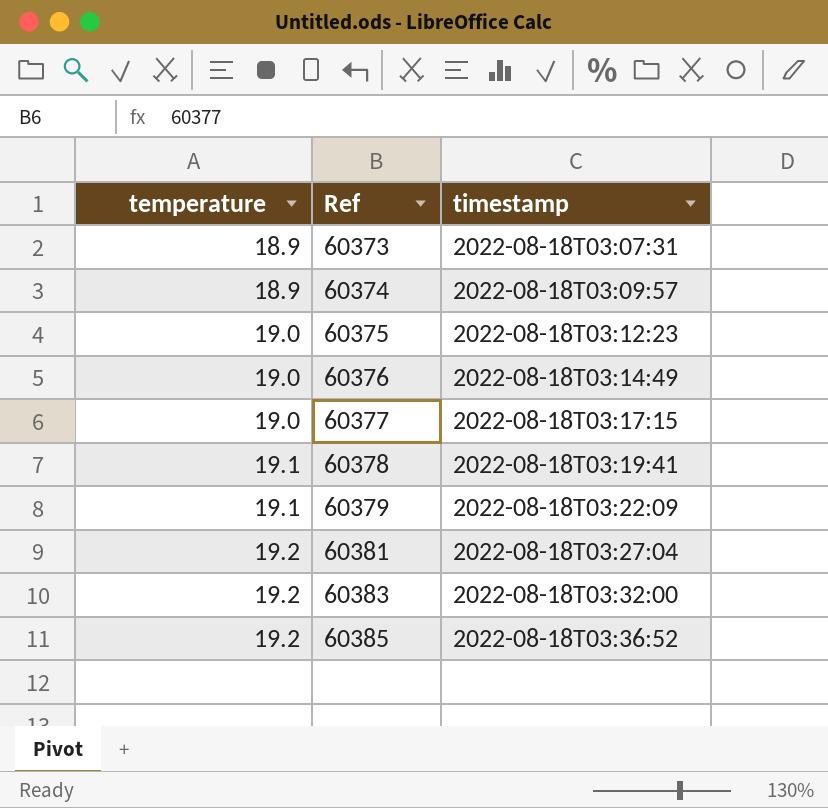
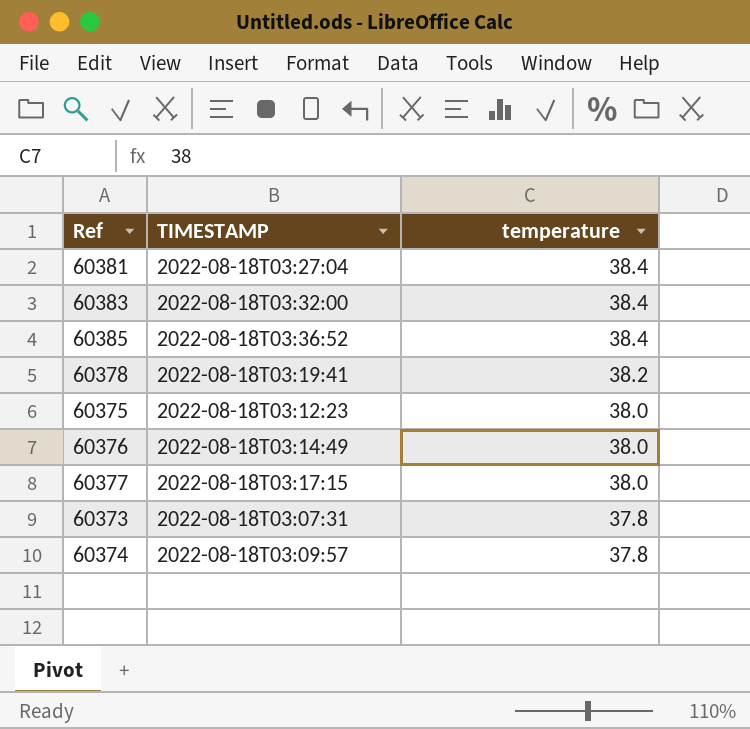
row order: temperature ascending -> temperature descending
column name: timestamp -> TIMESTAMP
column temperature | position: 1 -> 3
row 60379: 19.1 | 2022-08-18T03:22:09 -> none
60381 | temperature: 19.2 -> 38.4
60383 | temperature: 19.2 -> 38.4
60385 | temperature: 19.2 -> 38.4
60378 | temperature: 19.1 -> 38.2
60375 | temperature: 19.0 -> 38.0
60376 | temperature: 19.0 -> 38.0
60377 | temperature: 19.0 -> 38.0
60373 | temperature: 18.9 -> 37.8
60374 | temperature: 18.9 -> 37.8

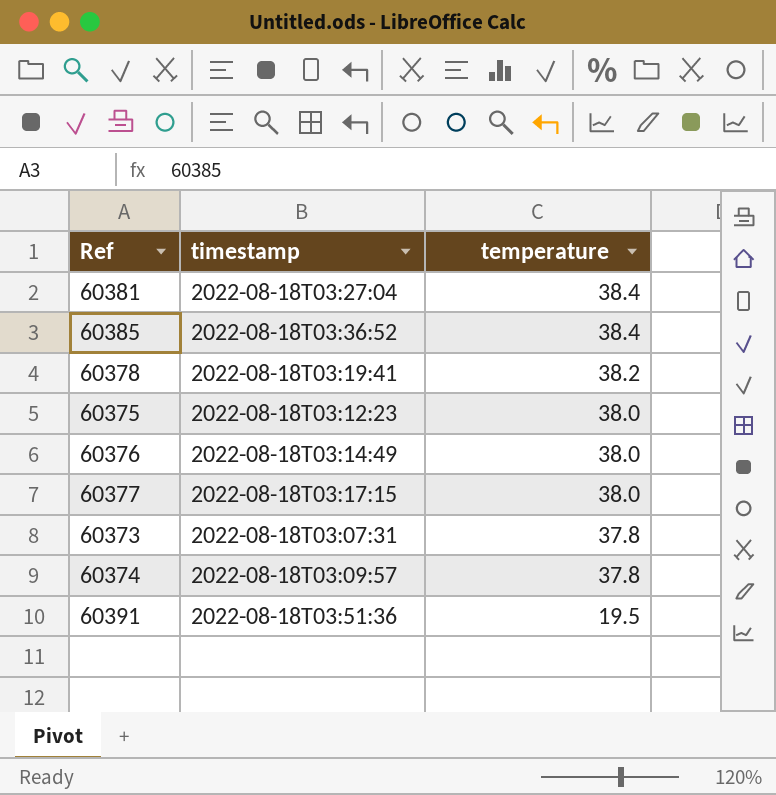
column name: TIMESTAMP -> timestamp
row 60383: 2022-08-18T03:32:00 | 38.4 -> none
row 60391: none -> 2022-08-18T03:51:36 | 19.5

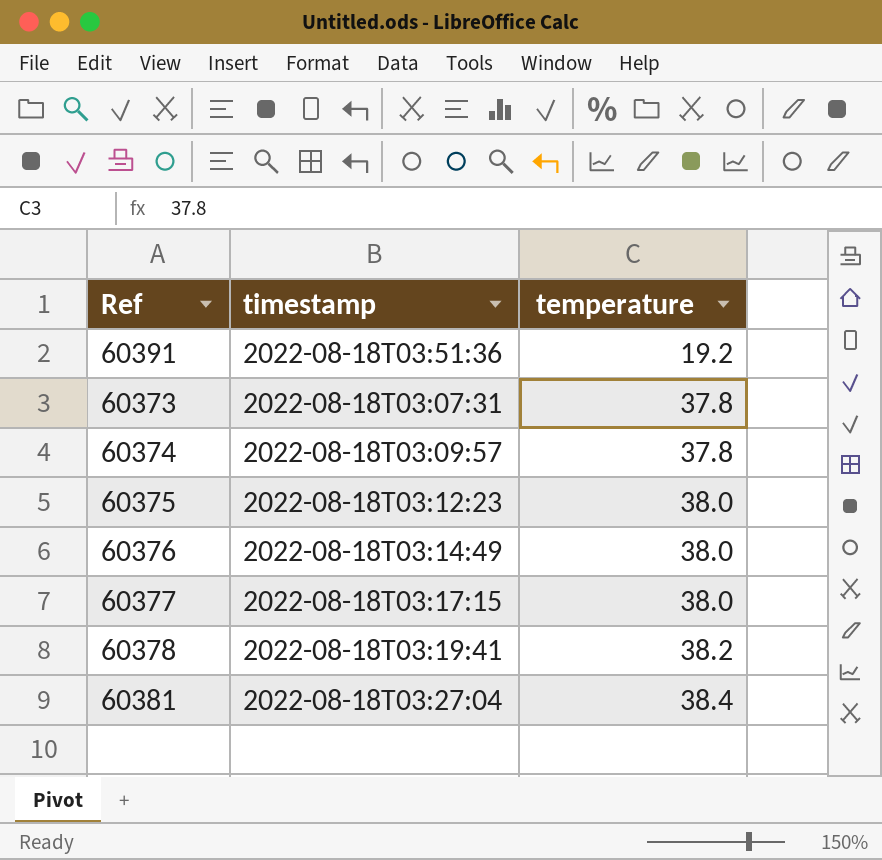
row order: temperature descending -> temperature ascending
row 60385: 2022-08-18T03:36:52 | 38.4 -> none
60391 | temperature: 19.5 -> 19.2

